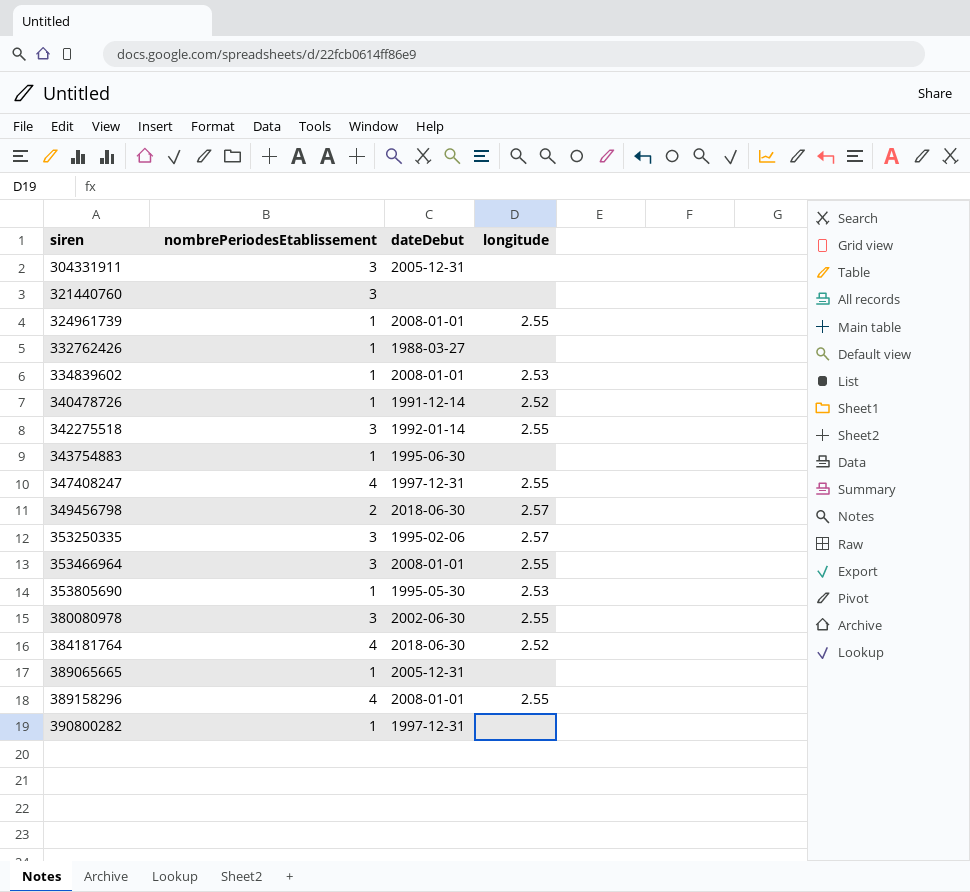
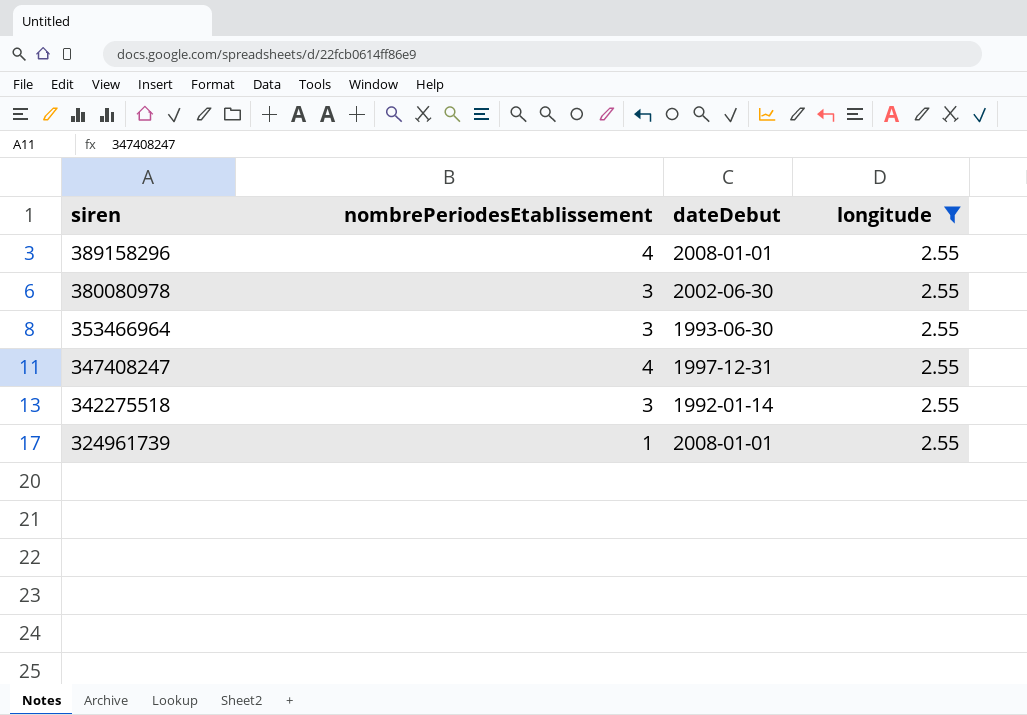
filter: none -> longitude = 2.55
row order: siren ascending -> siren descending
353466964 | dateDebut: 2008-01-01 -> 1993-06-30

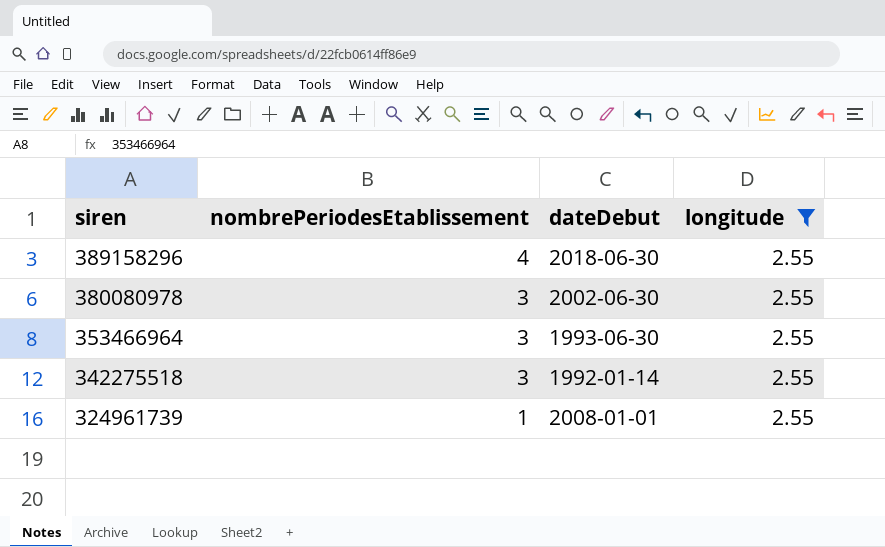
row 347408247: 4 | 1997-12-31 | 2.55 -> none
389158296 | dateDebut: 2008-01-01 -> 2018-06-30

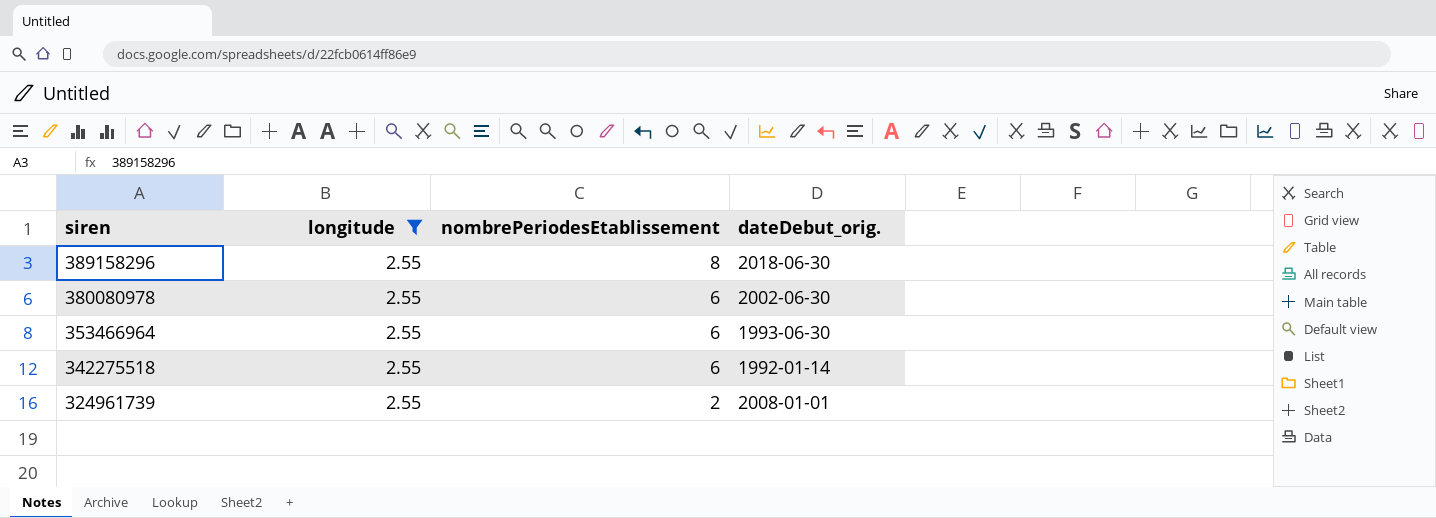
column longitude | position: 4 -> 2
column name: dateDebut -> dateDebut_orig.
389158296 | nombrePeriodesEtablissement: 4 -> 8
380080978 | nombrePeriodesEtablissement: 3 -> 6
353466964 | nombrePeriodesEtablissement: 3 -> 6
342275518 | nombrePeriodesEtablissement: 3 -> 6
324961739 | nombrePeriodesEtablissement: 1 -> 2

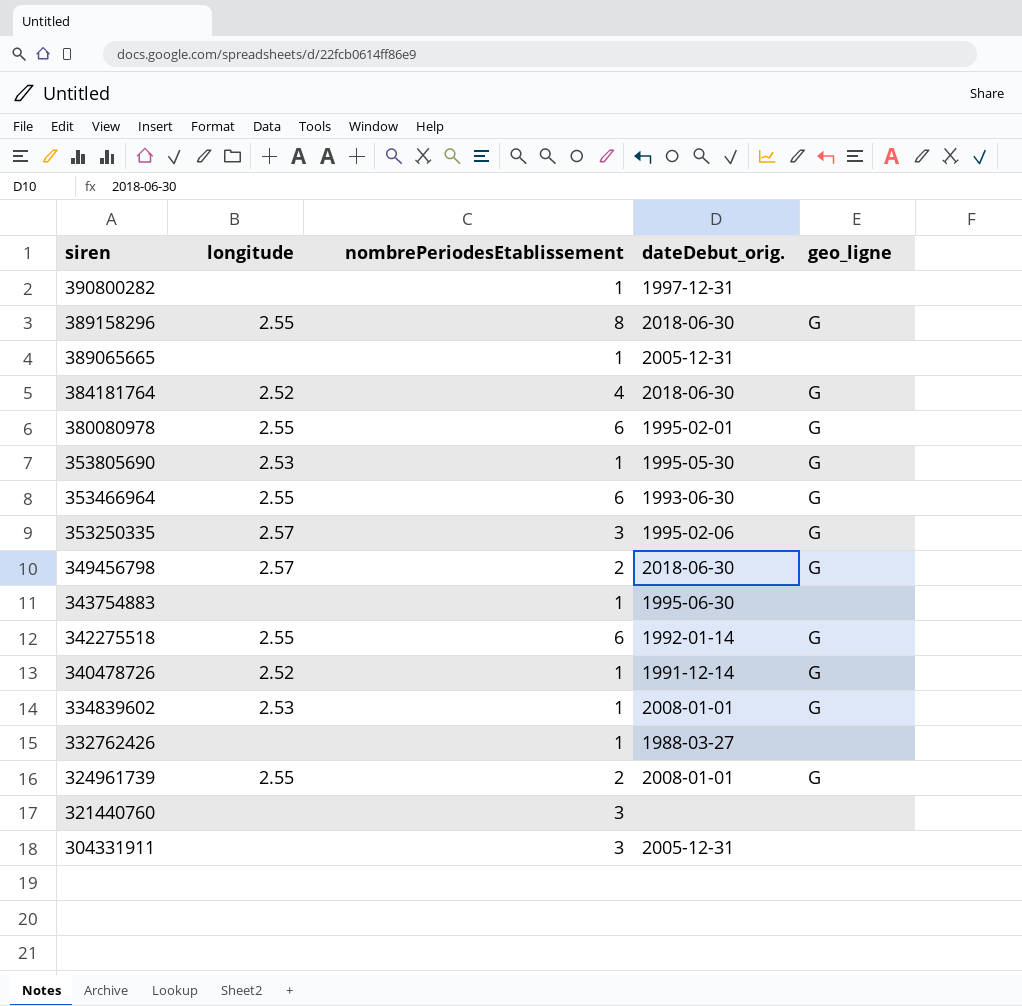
filter: longitude = 2.55 -> none
column geo_ligne | position: none -> 5
380080978 | dateDebut_orig.: 2002-06-30 -> 1995-02-01

